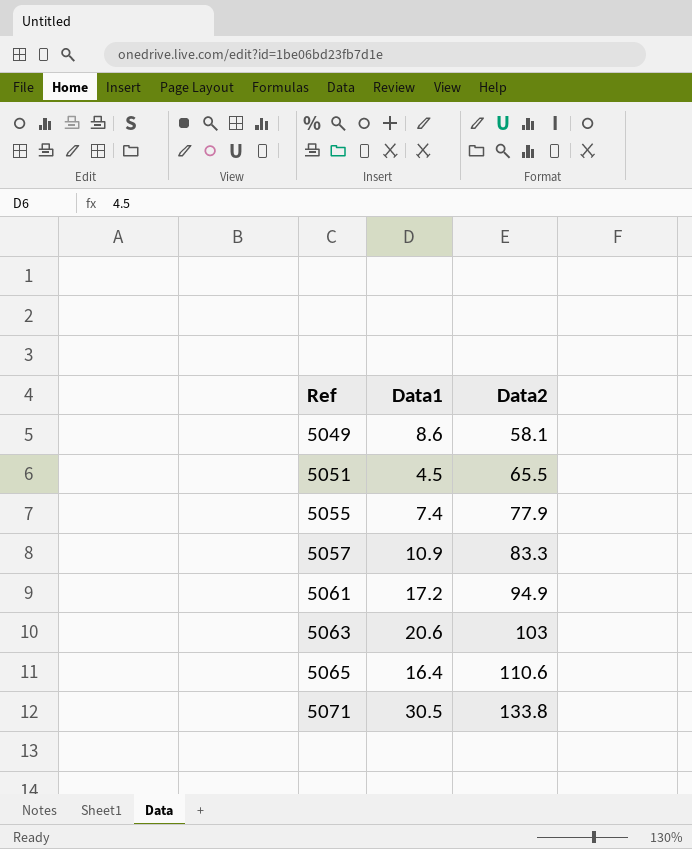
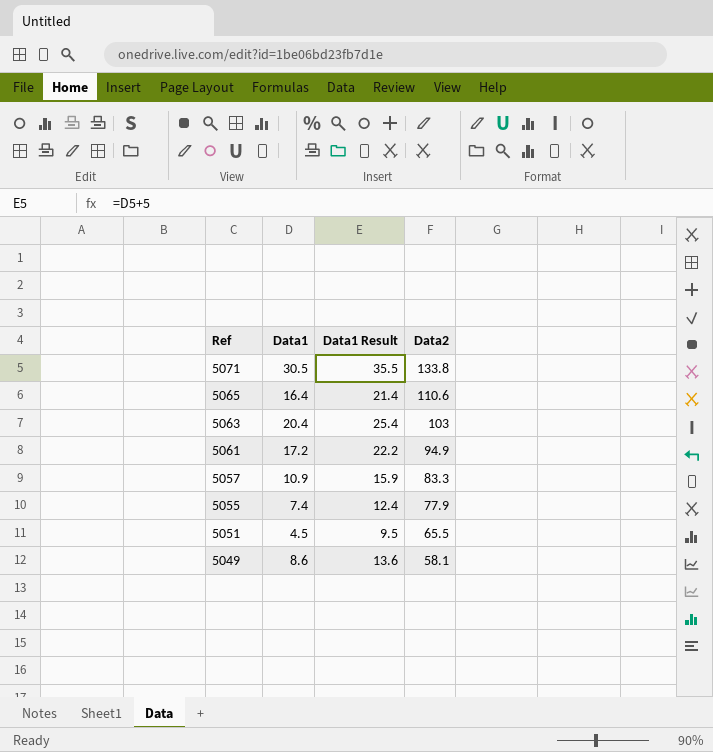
row order: Ref ascending -> Ref descending
column Data1 Result | formula: none -> [Data1] + 5
5063 | Data1: 20.6 -> 20.4

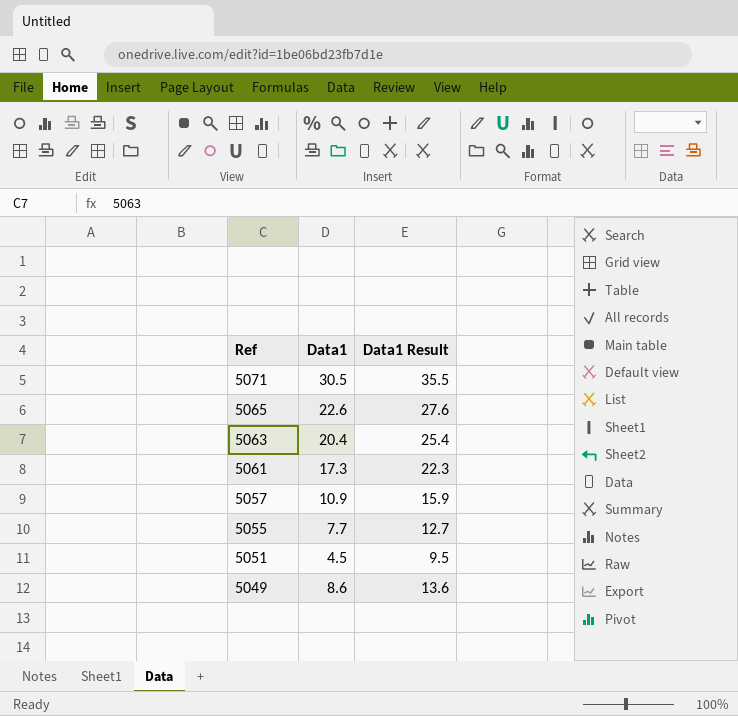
column Data2 | position: 4 -> none
5065 | Data1: 16.4 -> 22.6
5065 | Data1 Result: 21.4 -> 27.6
5061 | Data1: 17.2 -> 17.3
5061 | Data1 Result: 22.2 -> 22.3
5055 | Data1: 7.4 -> 7.7
5055 | Data1 Result: 12.4 -> 12.7

